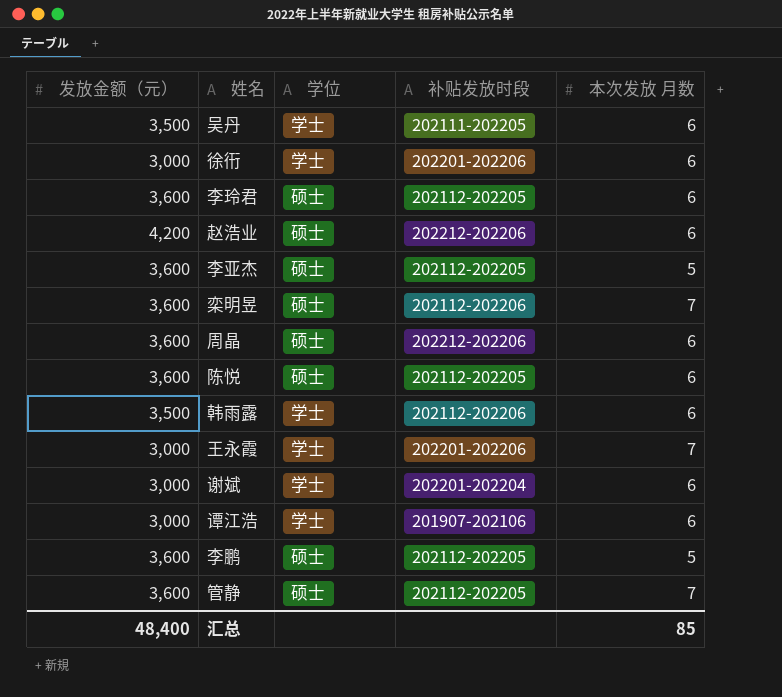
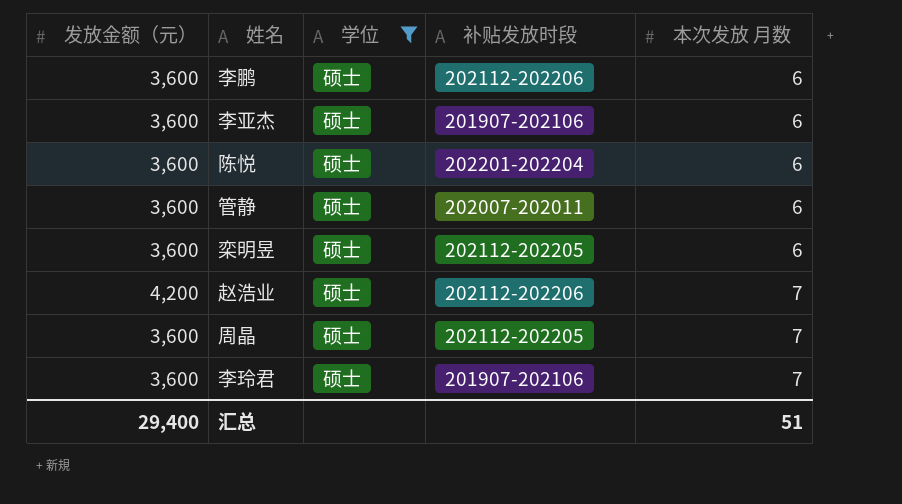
filter: none -> 学位 = 硕士
row order: none -> 本次发放 月数 ascending
李鹏 | 补贴发放时段: 202112-202205 -> 202112-202206
李鹏 | 本次发放 月数: 5 -> 6
李亚杰 | 补贴发放时段: 202112-202205 -> 201907-202106
李亚杰 | 本次发放 月数: 5 -> 6
陈悦 | 补贴发放时段: 202112-202205 -> 202201-202204
管静 | 补贴发放时段: 202112-202205 -> 202007-202011
管静 | 本次发放 月数: 7 -> 6
栾明昱 | 补贴发放时段: 202112-202206 -> 202112-202205
栾明昱 | 本次发放 月数: 7 -> 6
赵浩业 | 补贴发放时段: 202212-202206 -> 202112-202206
赵浩业 | 本次发放 月数: 6 -> 7
周晶 | 补贴发放时段: 202212-202206 -> 202112-202205
周晶 | 本次发放 月数: 6 -> 7
李玲君 | 补贴发放时段: 202112-202205 -> 201907-202106
李玲君 | 本次发放 月数: 6 -> 7
汇总 | 发放金额（元）: 48,400 -> 29,400
汇总 | 本次发放 月数: 85 -> 51

